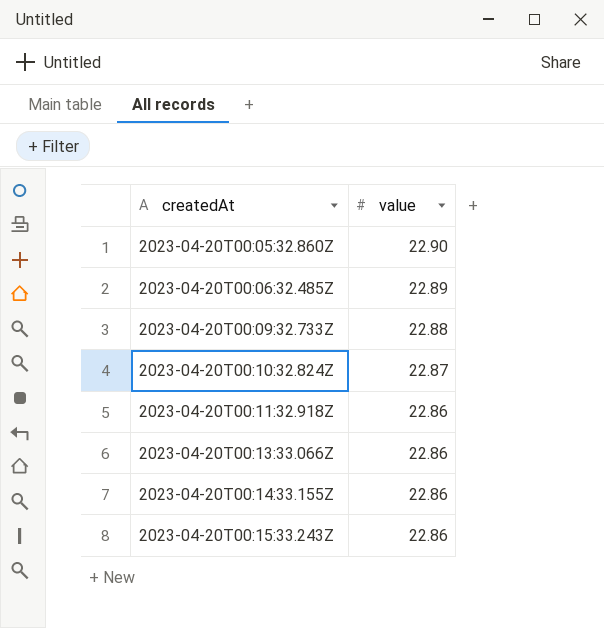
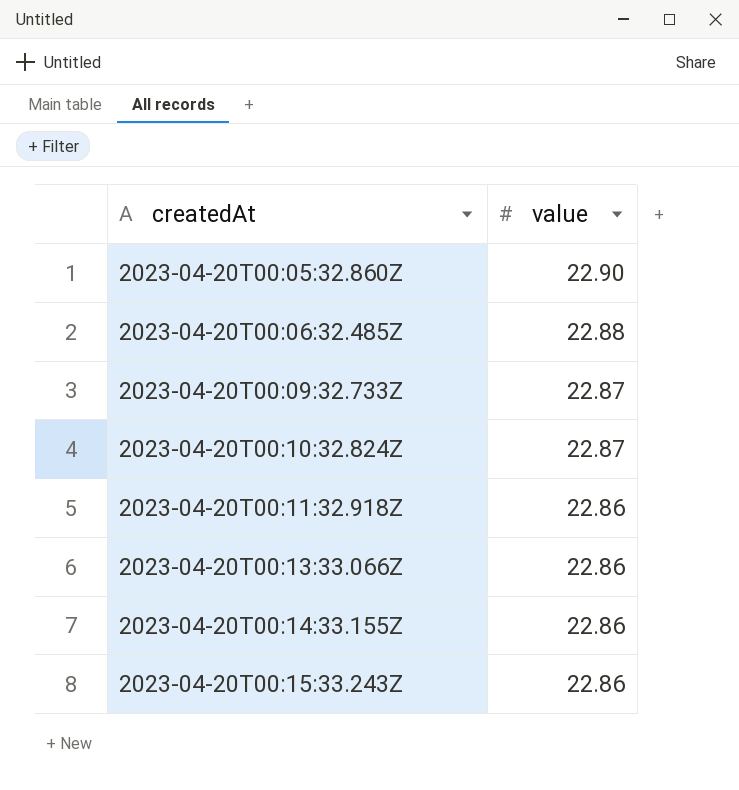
2023-04-20T00:06:32.485Z | value: 22.89 -> 22.88
2023-04-20T00:09:32.733Z | value: 22.88 -> 22.87

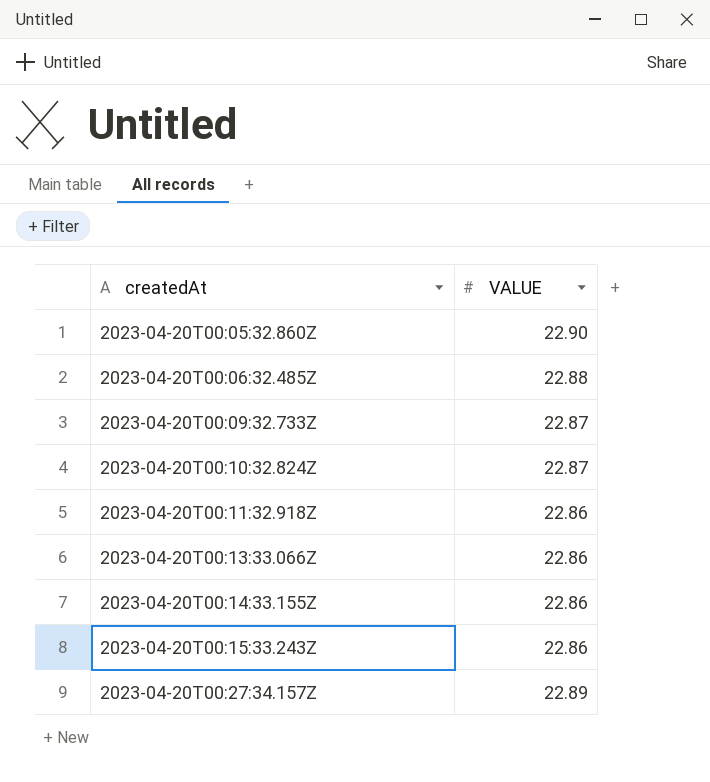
column name: value -> VALUE
row 2023-04-20T00:27:34.157Z: none -> 22.89

